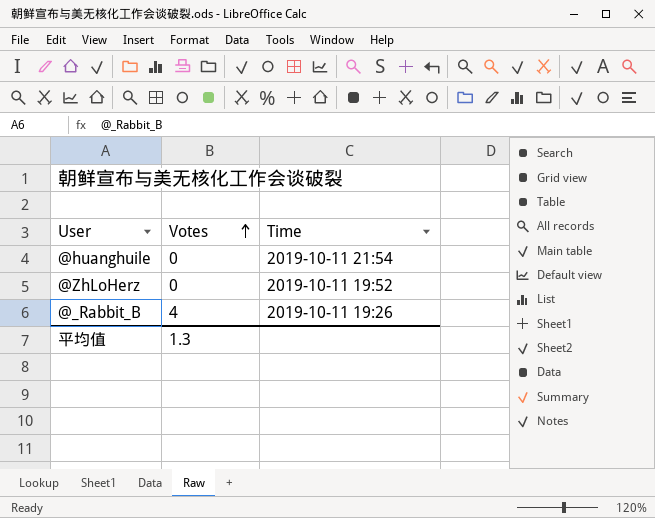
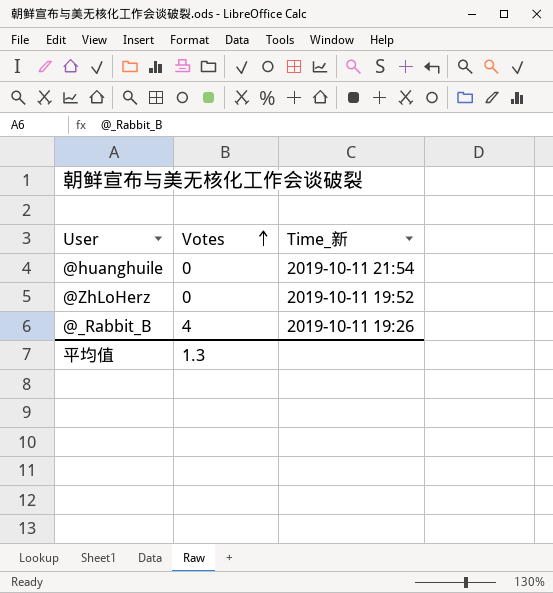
column name: Time -> Time_新

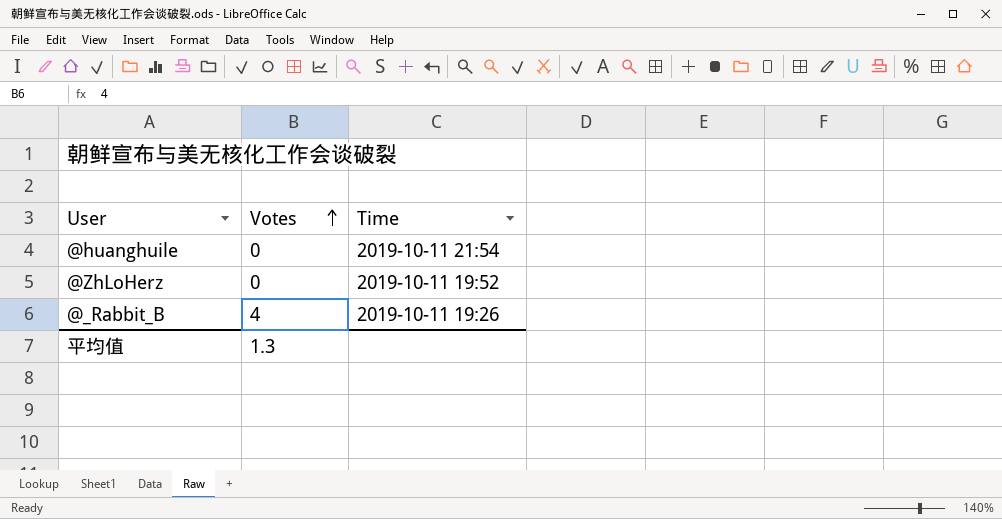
column name: Time_新 -> Time

